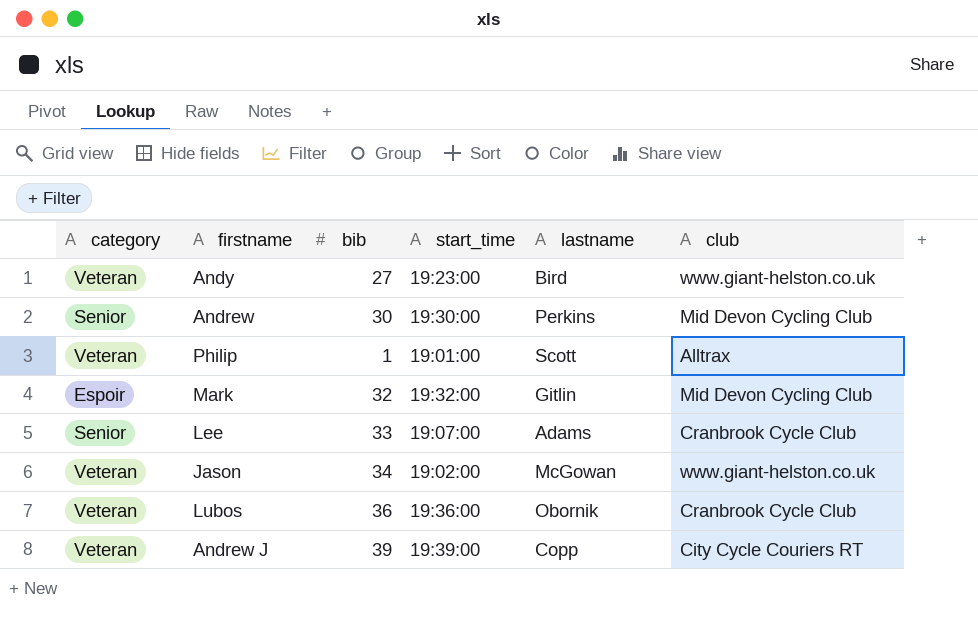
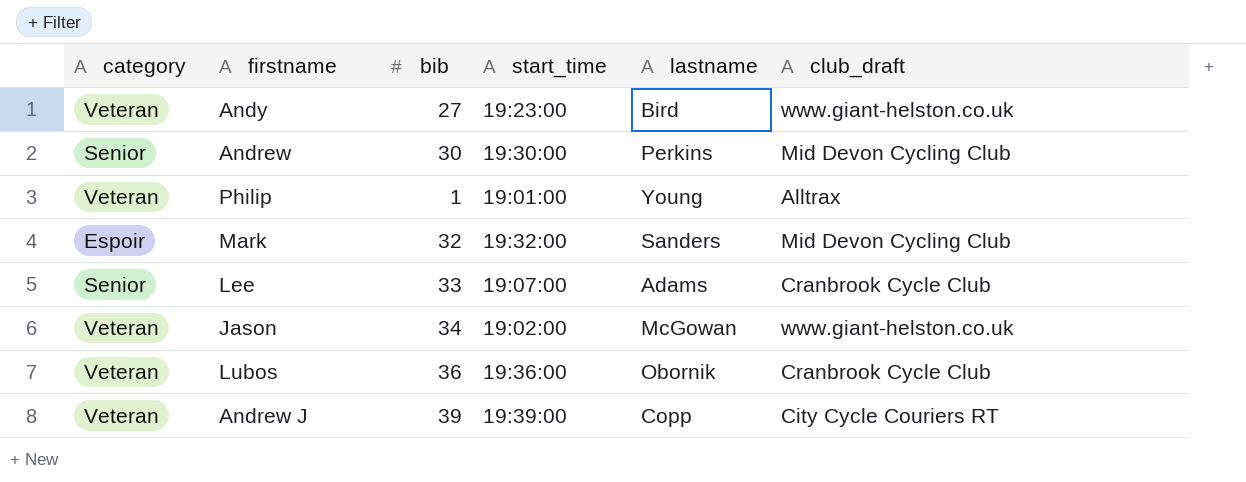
column name: club -> club_draft
Philip | lastname: Scott -> Young
Mark | lastname: Gitlin -> Sanders

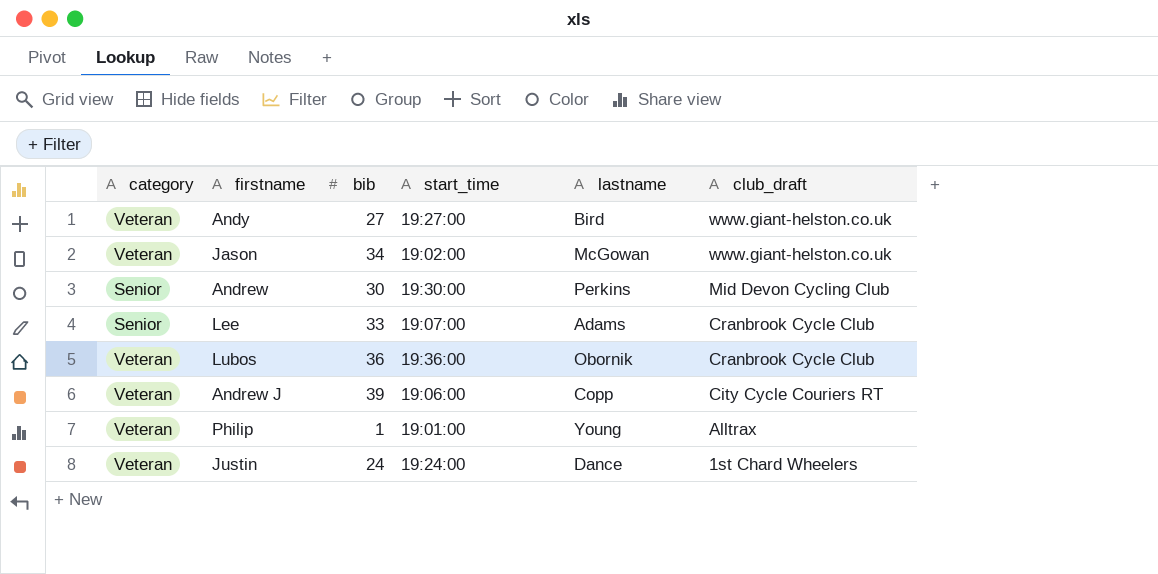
row order: none -> club_draft descending
row Mark: Espoir | 32 | 19:32:00 | Sanders | Mid Devon Cycling Club -> none
Andy | start_time: 19:23:00 -> 19:27:00
Andrew J | start_time: 19:39:00 -> 19:06:00
row Justin: none -> Veteran | 24 | 19:24:00 | Dance | 1st Chard Wheelers

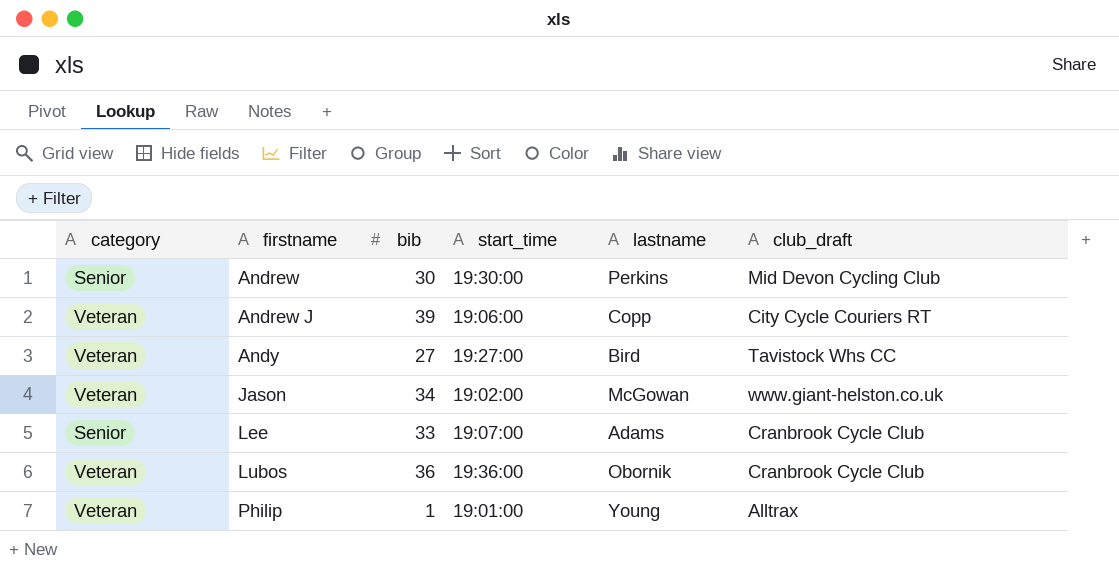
row order: club_draft descending -> firstname ascending
row Justin: Veteran | 24 | 19:24:00 | Dance | 1st Chard Wheelers -> none
Andy | club_draft: www.giant-helston.co.uk -> Tavistock Whs CC

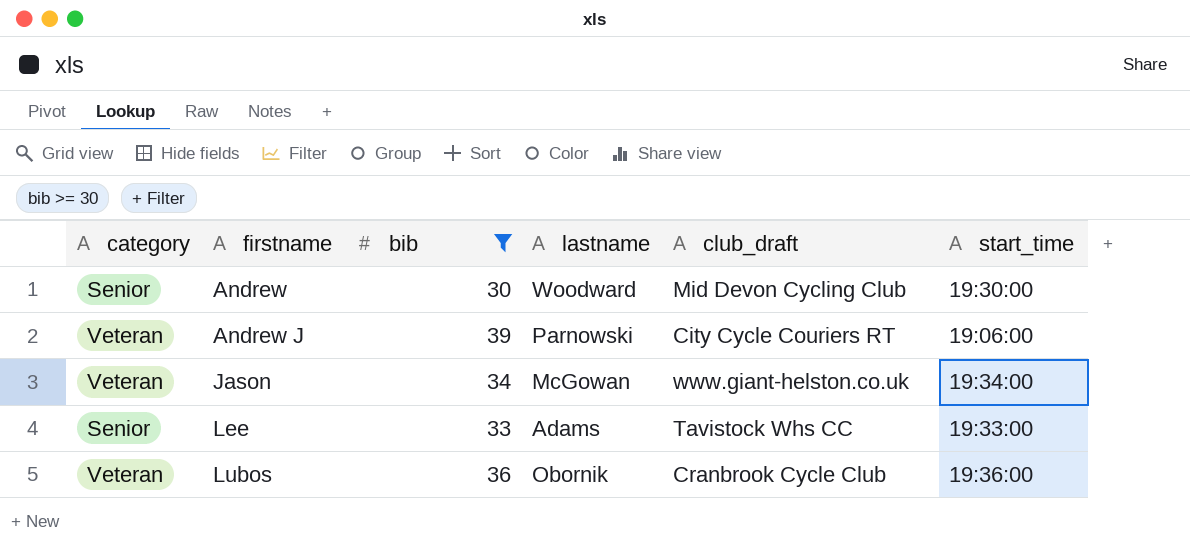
filter: none -> bib >= 30
column start_time | position: 4 -> 6
Andrew | lastname: Perkins -> Woodward
Andrew J | lastname: Copp -> Parnowski
Jason | start_time: 19:02:00 -> 19:34:00
Lee | club_draft: Cranbrook Cycle Club -> Tavistock Whs CC
Lee | start_time: 19:07:00 -> 19:33:00

